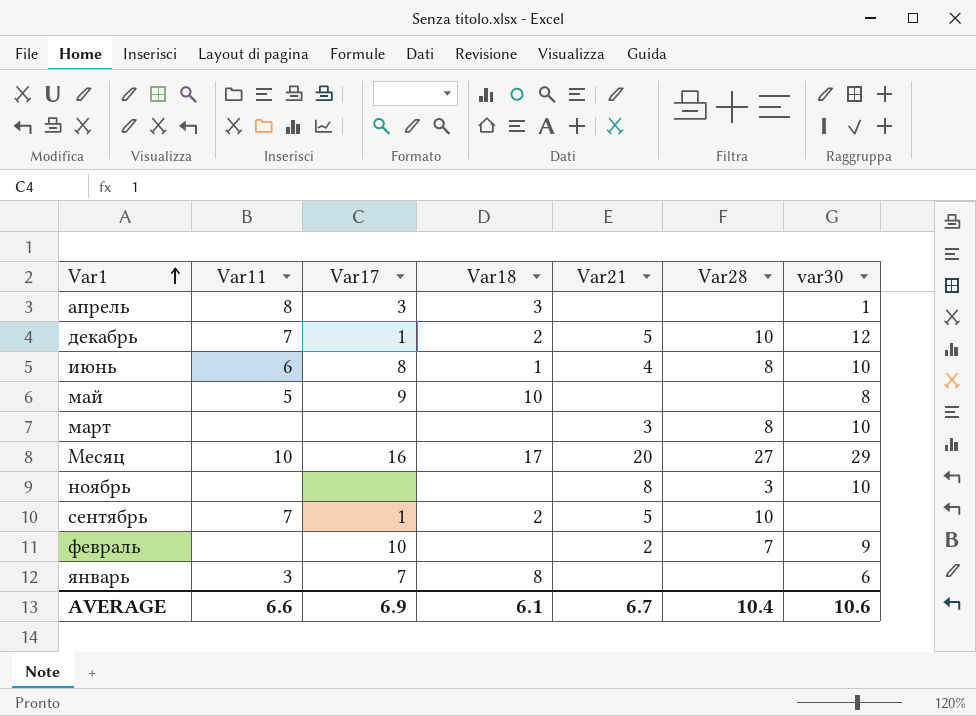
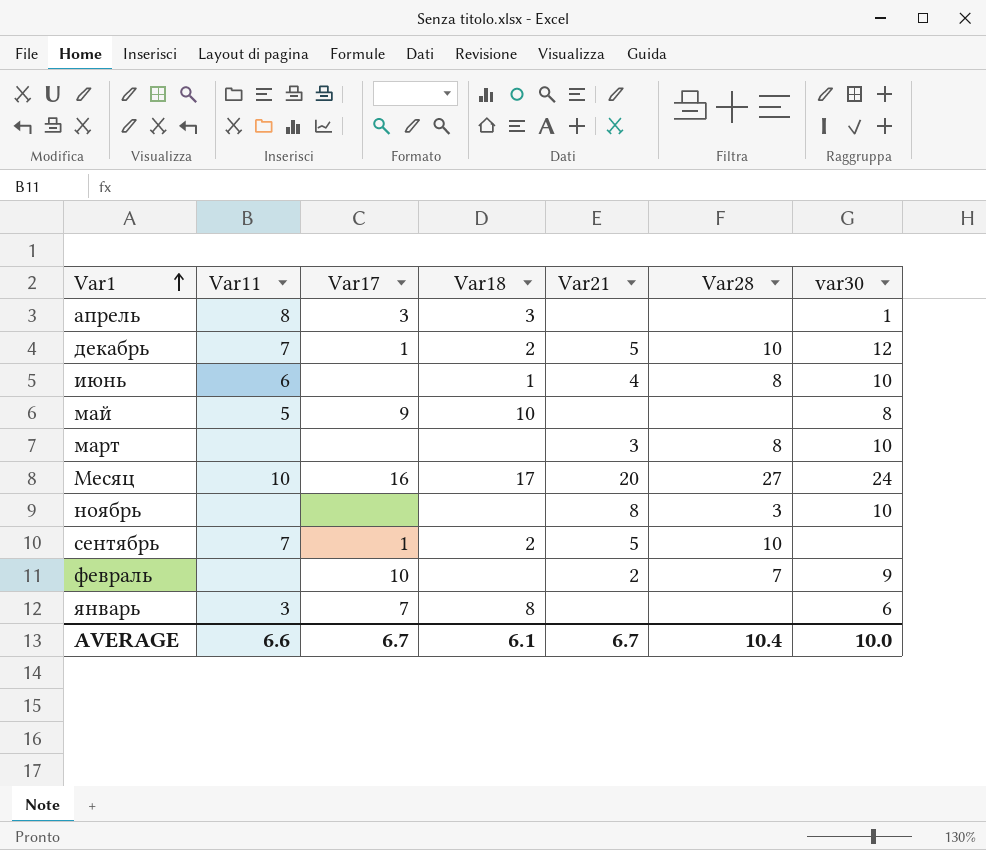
июнь | Var17: 8 -> none
Месяц | var30: 29 -> 24
AVERAGE | Var17: 6.9 -> 6.7
AVERAGE | var30: 10.6 -> 10.0

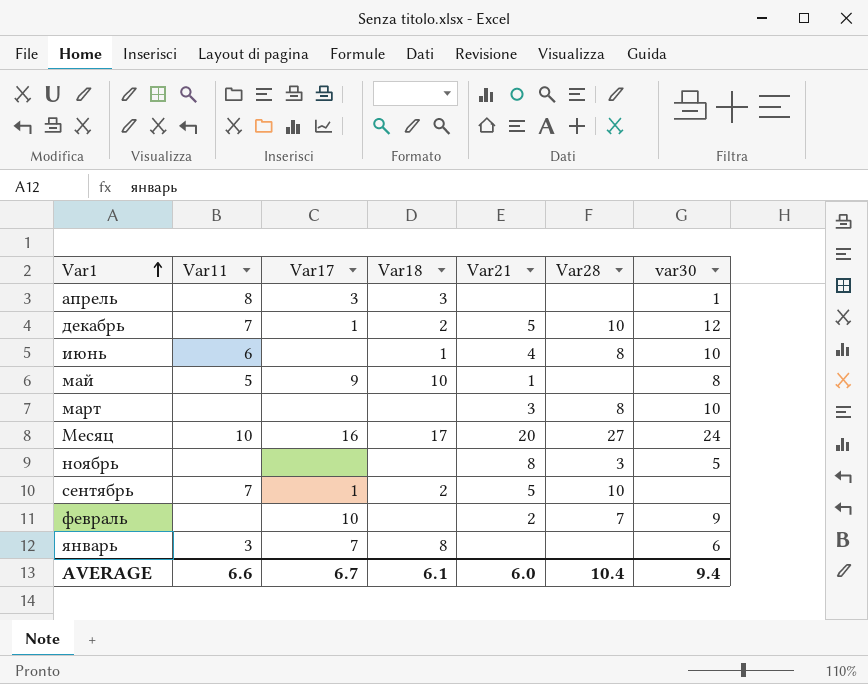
май | Var21: none -> 1
ноябрь | var30: 10 -> 5
AVERAGE | Var21: 6.7 -> 6.0
AVERAGE | var30: 10.0 -> 9.4

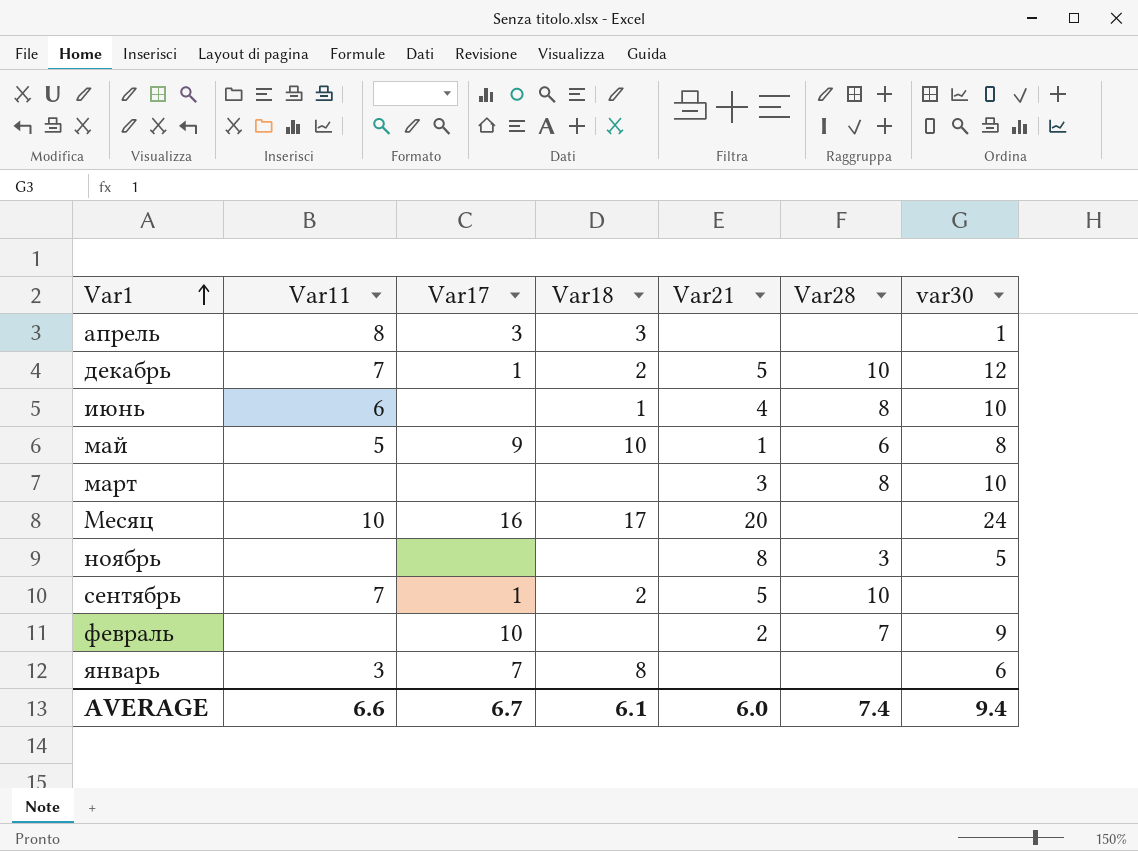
май | Var28: none -> 6
Месяц | Var28: 27 -> none
AVERAGE | Var28: 10.4 -> 7.4

